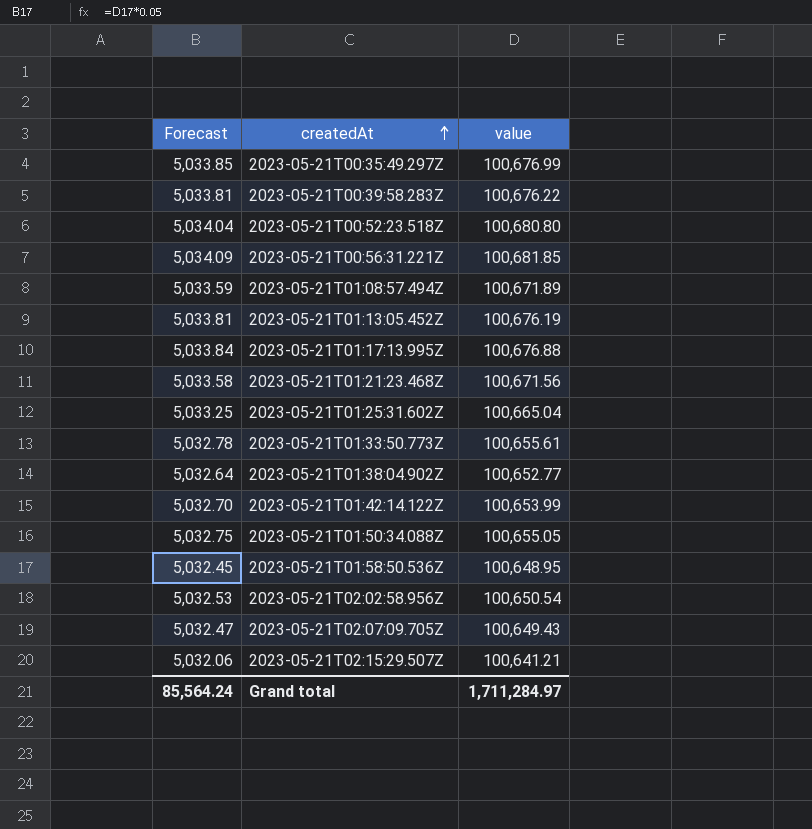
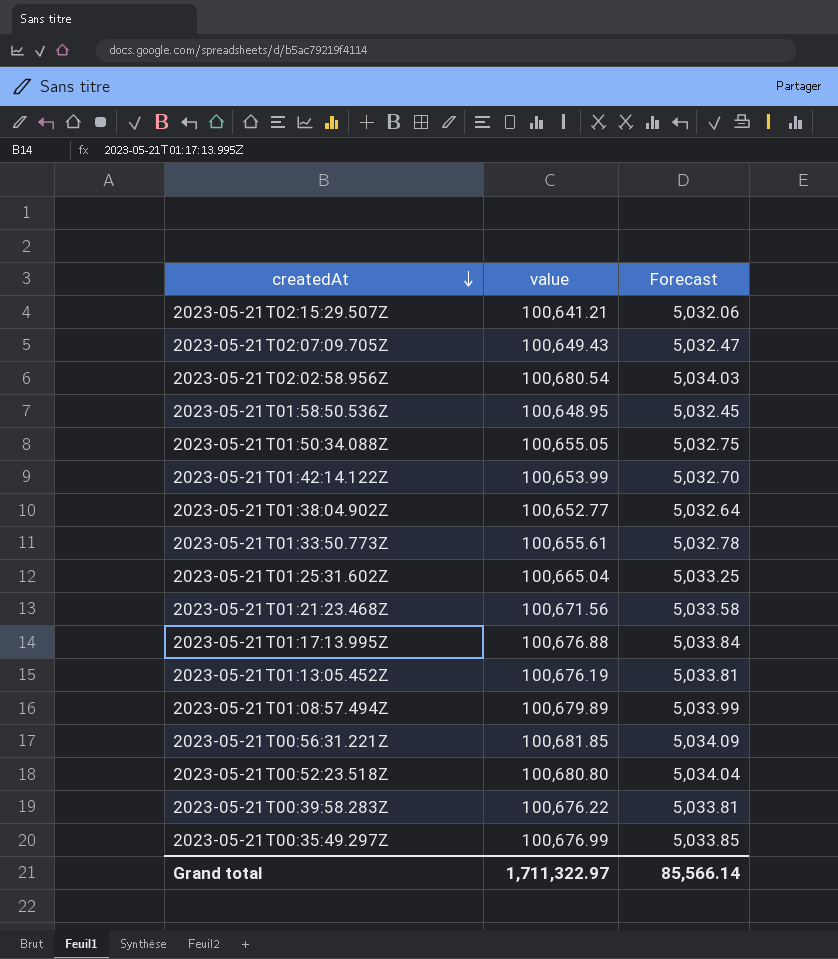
row order: createdAt ascending -> createdAt descending
column Forecast | position: 1 -> 3
2023-05-21T02:02:58.956Z | value: 100,650.54 -> 100,680.54
2023-05-21T02:02:58.956Z | Forecast: 5,032.53 -> 5,034.03
2023-05-21T01:08:57.494Z | value: 100,671.89 -> 100,679.89
2023-05-21T01:08:57.494Z | Forecast: 5,033.59 -> 5,033.99
Grand total | value: 1,711,284.97 -> 1,711,322.97
Grand total | Forecast: 85,564.24 -> 85,566.14

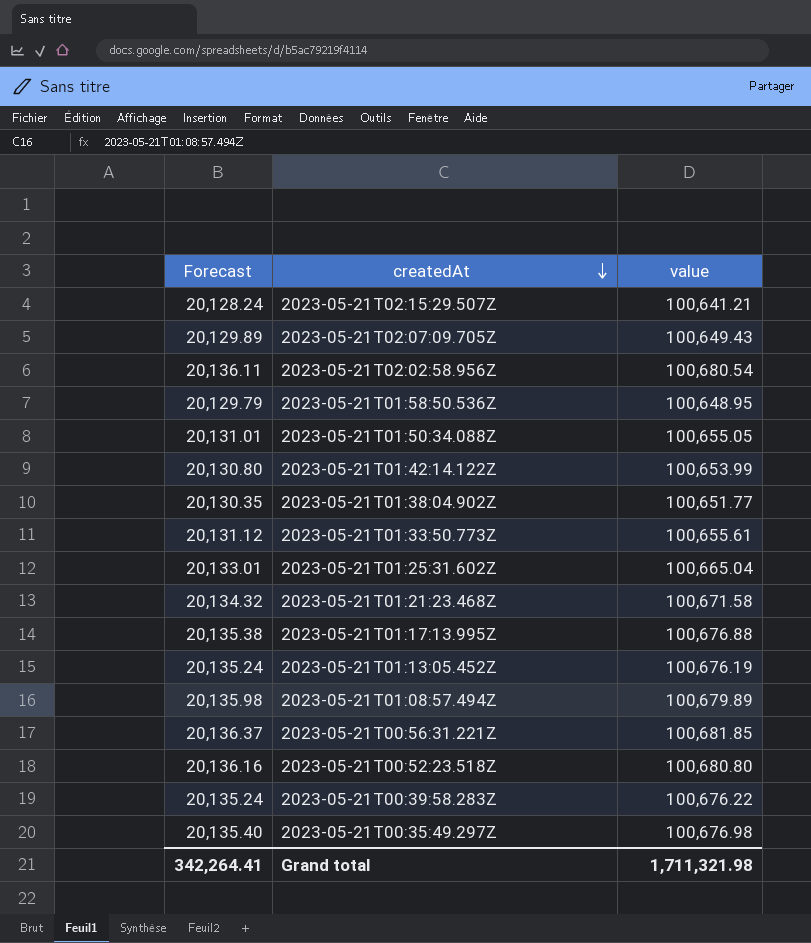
column Forecast | formula: [value] * 0.05 -> [value] * 0.2
column Forecast | position: 3 -> 1
2023-05-21T01:38:04.902Z | value: 100,652.77 -> 100,651.77
2023-05-21T01:21:23.468Z | value: 100,671.56 -> 100,671.58
2023-05-21T00:35:49.297Z | value: 100,676.99 -> 100,676.98
Grand total | Forecast: 85,566.14 -> 342,264.41
Grand total | value: 1,711,322.97 -> 1,711,321.98

